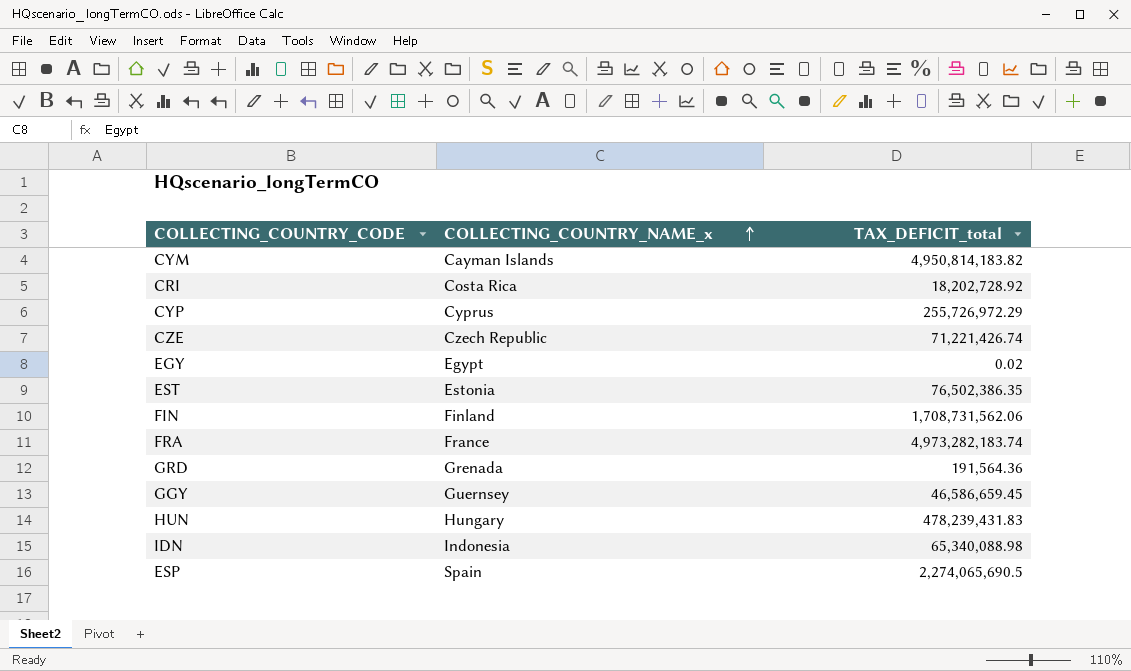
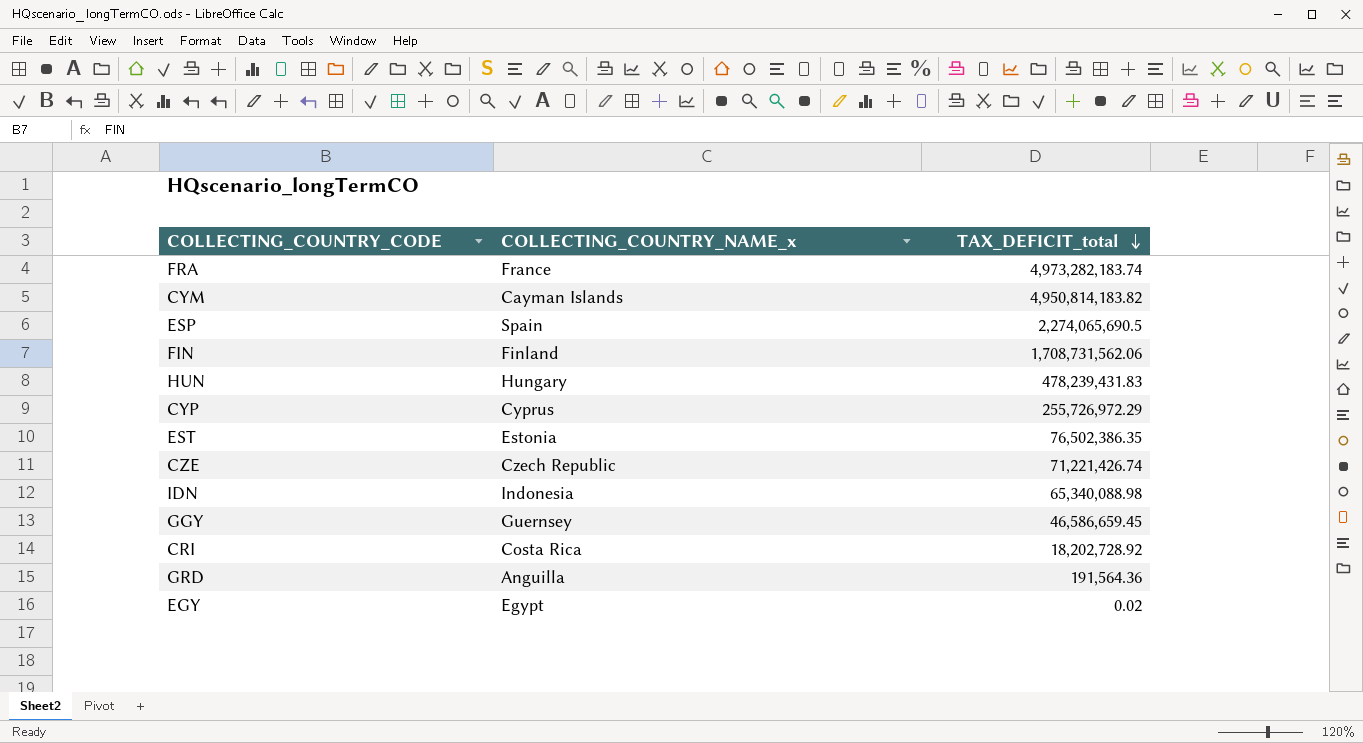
row order: COLLECTING_COUNTRY_NAME_x ascending -> TAX_DEFICIT_total descending
GRD | COLLECTING_COUNTRY_NAME_x: Grenada -> Anguilla

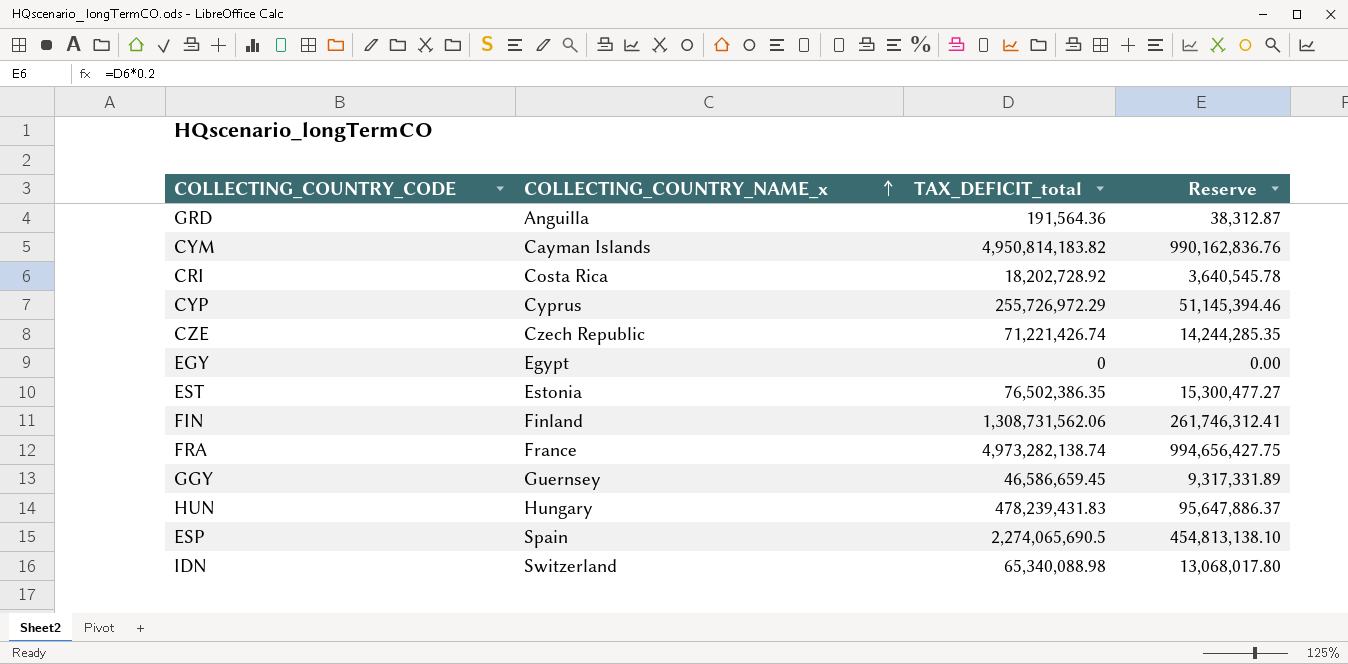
row order: TAX_DEFICIT_total descending -> COLLECTING_COUNTRY_NAME_x ascending
column Reserve | formula: none -> [TAX_DEFICIT_total] * 0.2
EGY | TAX_DEFICIT_total: 0.02 -> 0
FIN | TAX_DEFICIT_total: 1,708,731,562.06 -> 1,308,731,562.06
FRA | TAX_DEFICIT_total: 4,973,282,183.74 -> 4,973,282,138.74
IDN | COLLECTING_COUNTRY_NAME_x: Indonesia -> Switzerland

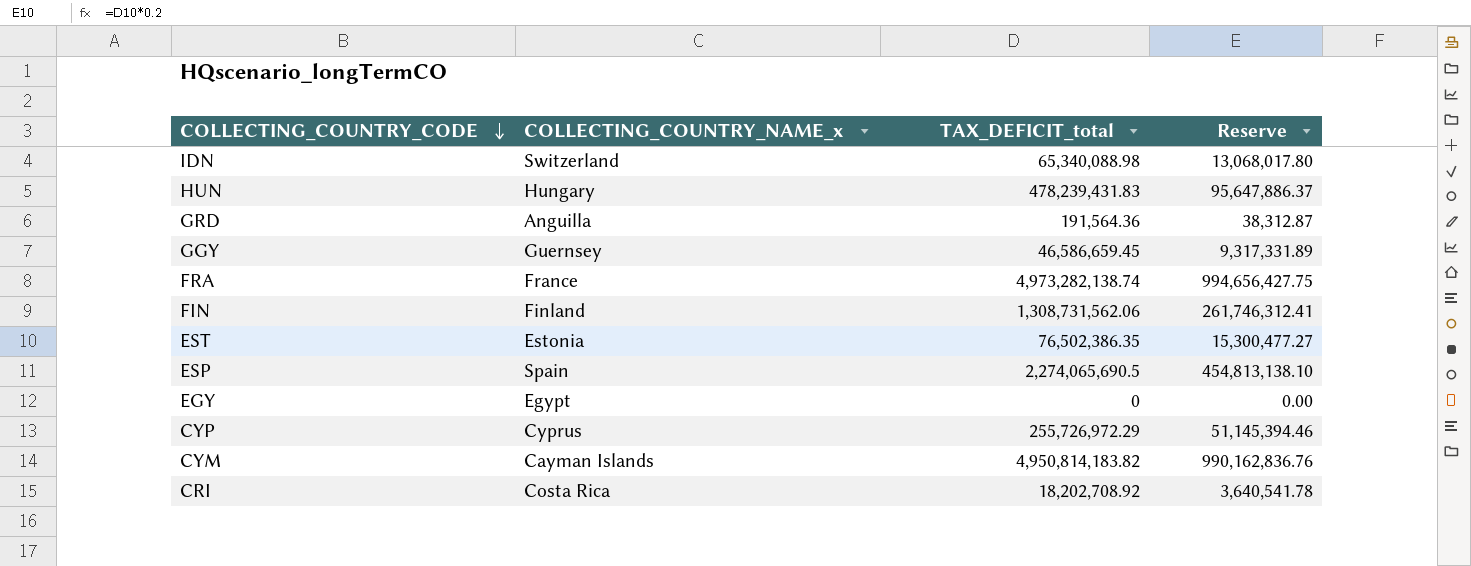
row order: COLLECTING_COUNTRY_NAME_x ascending -> COLLECTING_COUNTRY_CODE descending
row CZE: Czech Republic | 71,221,426.74 | 14,244,285.35 -> none
CRI | TAX_DEFICIT_total: 18,202,728.92 -> 18,202,708.92
CRI | Reserve: 3,640,545.78 -> 3,640,541.78

